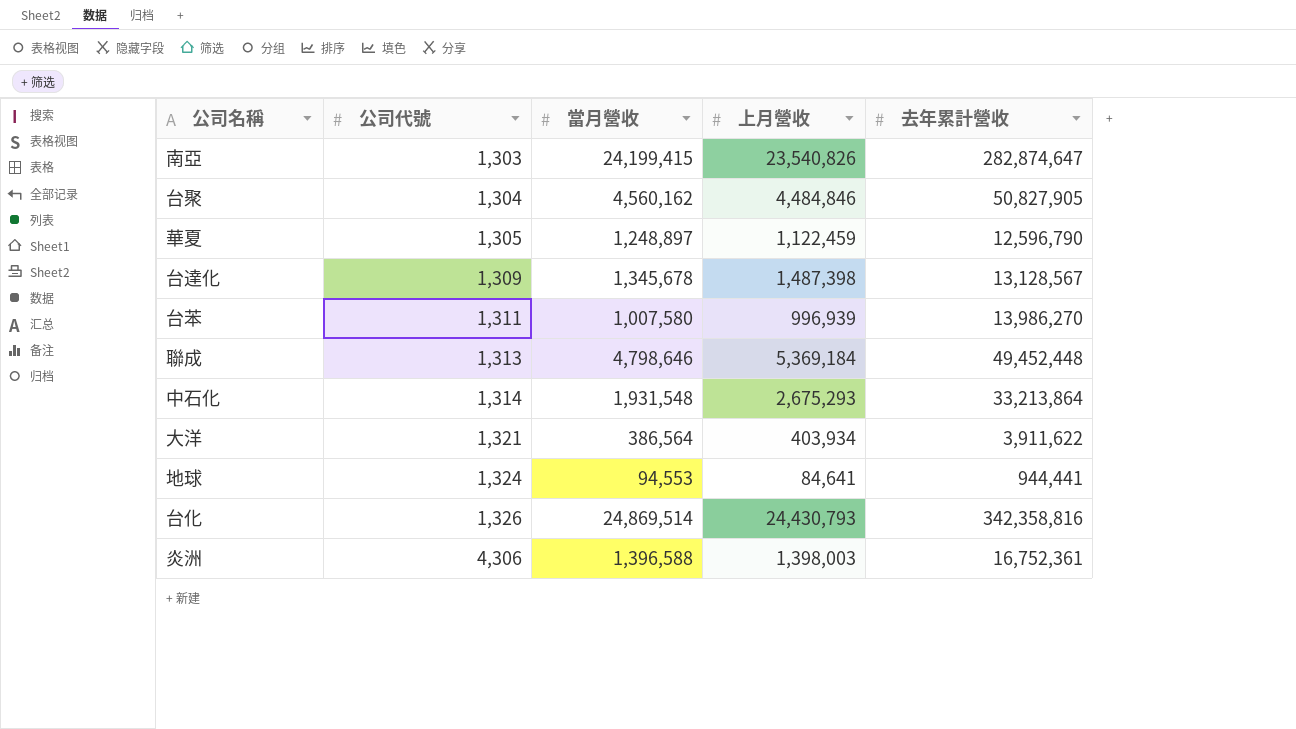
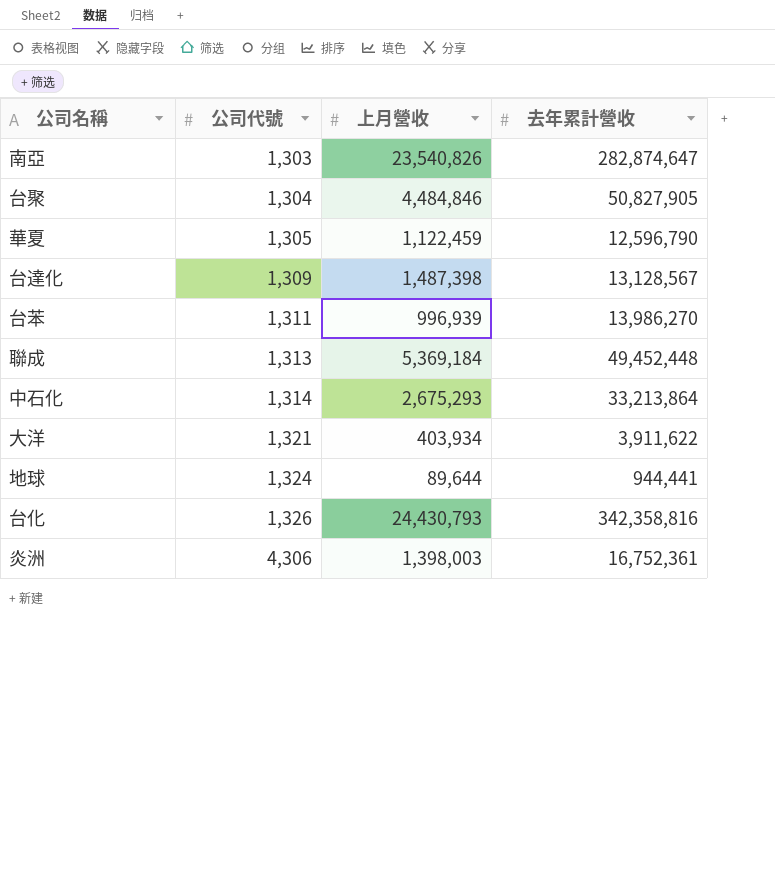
column 當月營收 | position: 3 -> none
地球 | 上月營收: 84,641 -> 89,644

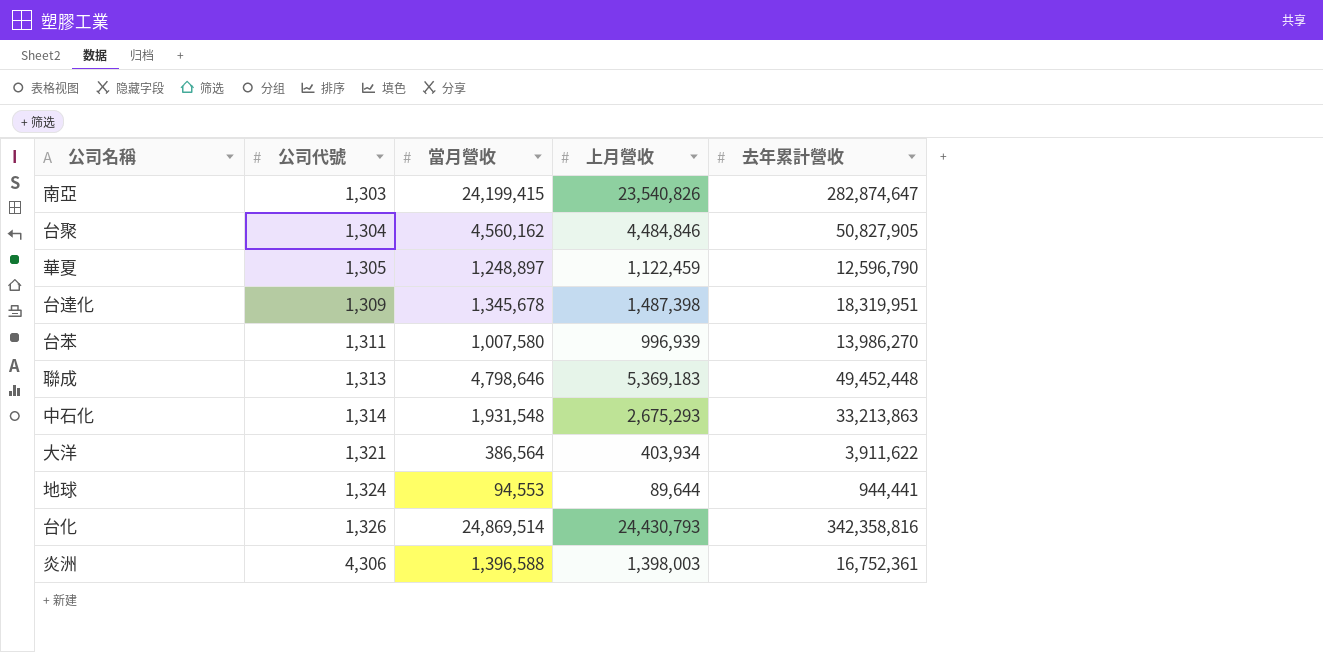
column 當月營收 | position: none -> 3
台達化 | 去年累計營收: 13,128,567 -> 18,319,951
聯成 | 上月營收: 5,369,184 -> 5,369,183
中石化 | 去年累計營收: 33,213,864 -> 33,213,863

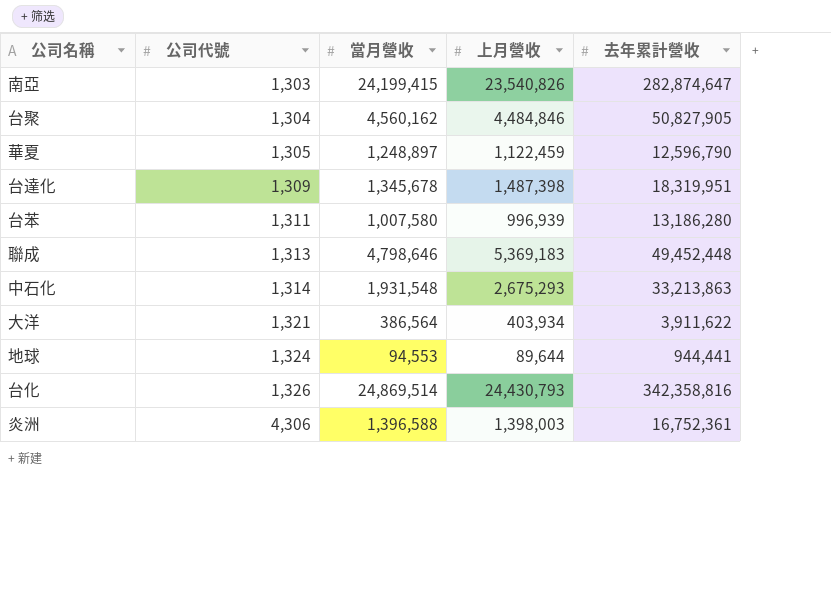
台苯 | 去年累計營收: 13,986,270 -> 13,186,280

